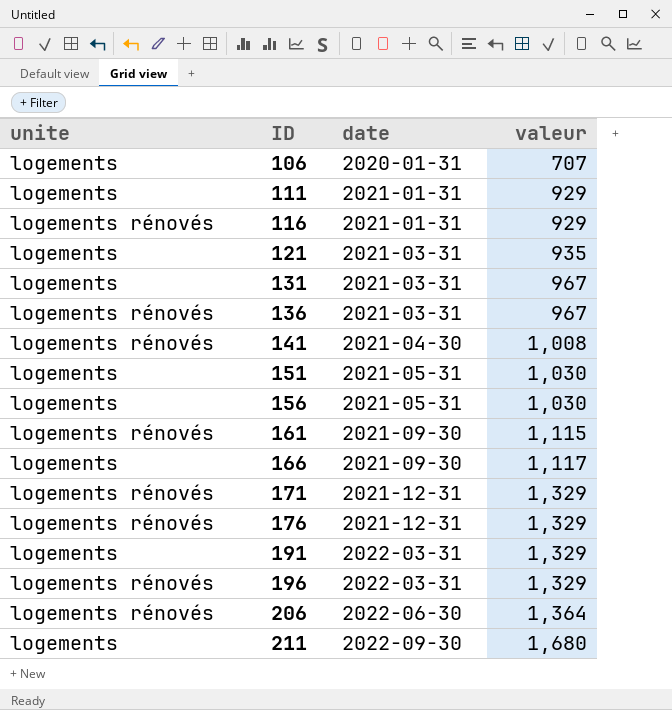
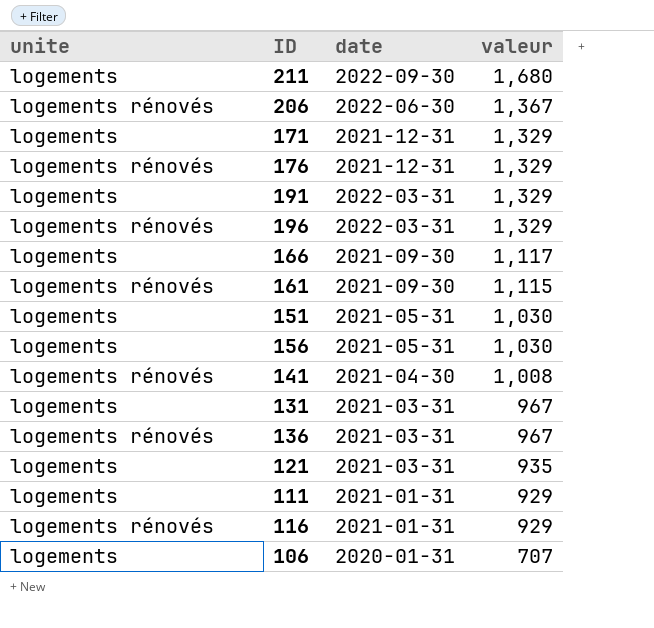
row order: ID ascending -> valeur descending
206 | valeur: 1,364 -> 1,367
171 | unite: logements rénovés -> logements

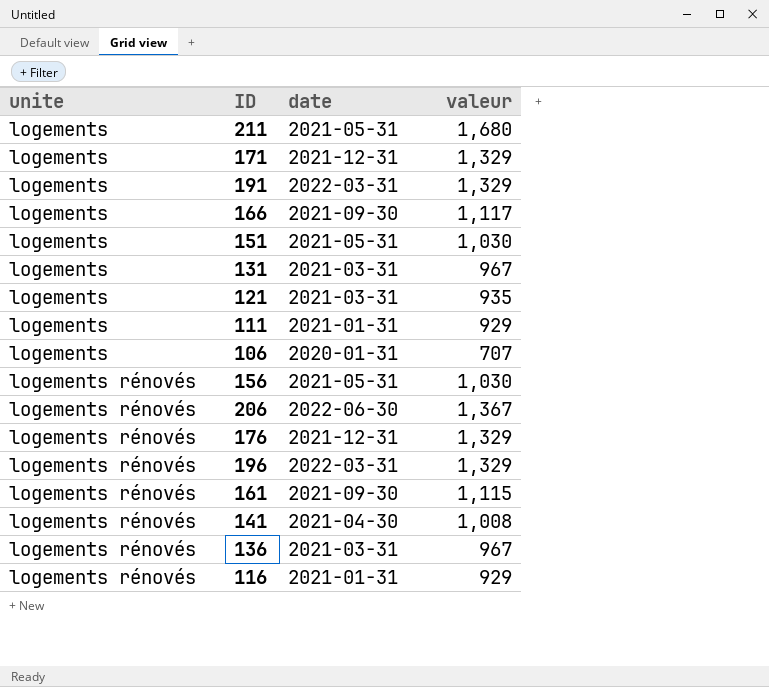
row order: valeur descending -> unite ascending
211 | date: 2022-09-30 -> 2021-05-31
156 | unite: logements -> logements rénovés

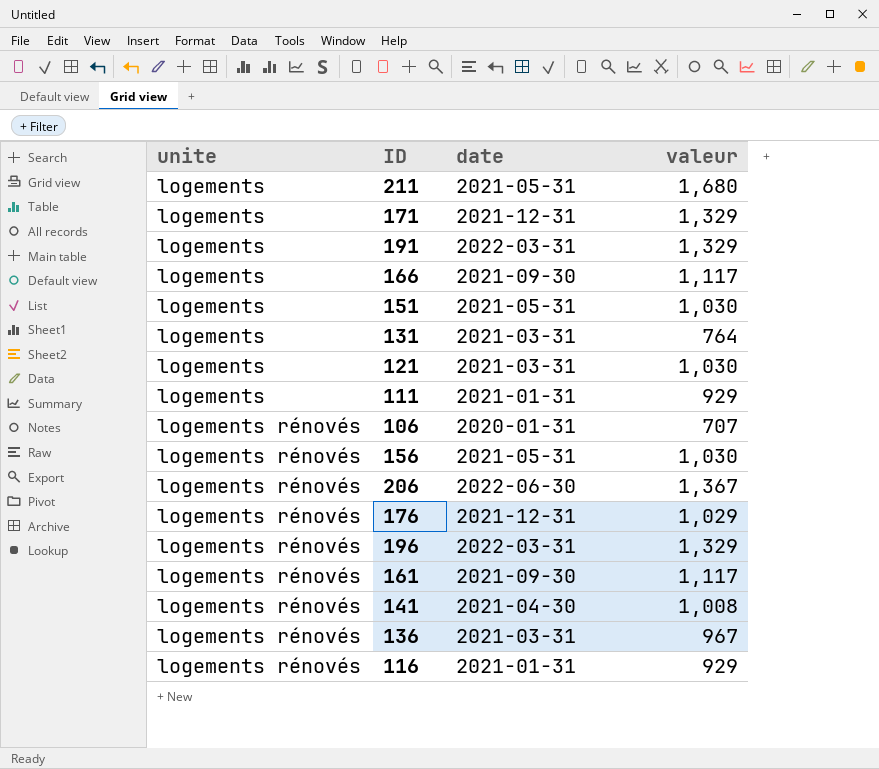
131 | valeur: 967 -> 764
121 | valeur: 935 -> 1,030
106 | unite: logements -> logements rénovés
176 | valeur: 1,329 -> 1,029
161 | valeur: 1,115 -> 1,117

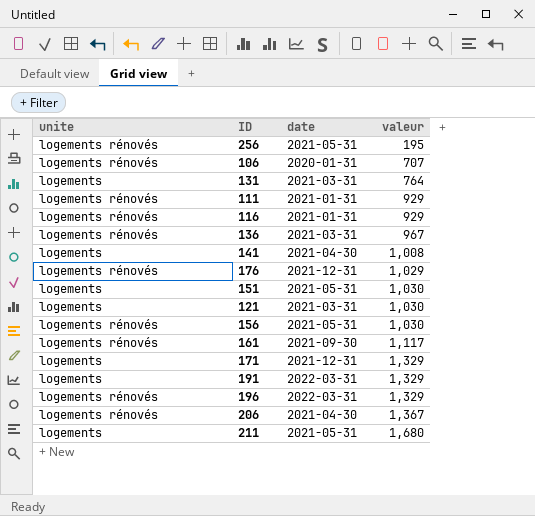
row order: unite ascending -> valeur ascending
row 166: logements | 2021-09-30 | 1,117 -> none
row 256: none -> logements rénovés | 2021-05-31 | 195
111 | unite: logements -> logements rénovés
141 | unite: logements rénovés -> logements
206 | date: 2022-06-30 -> 2021-04-30

